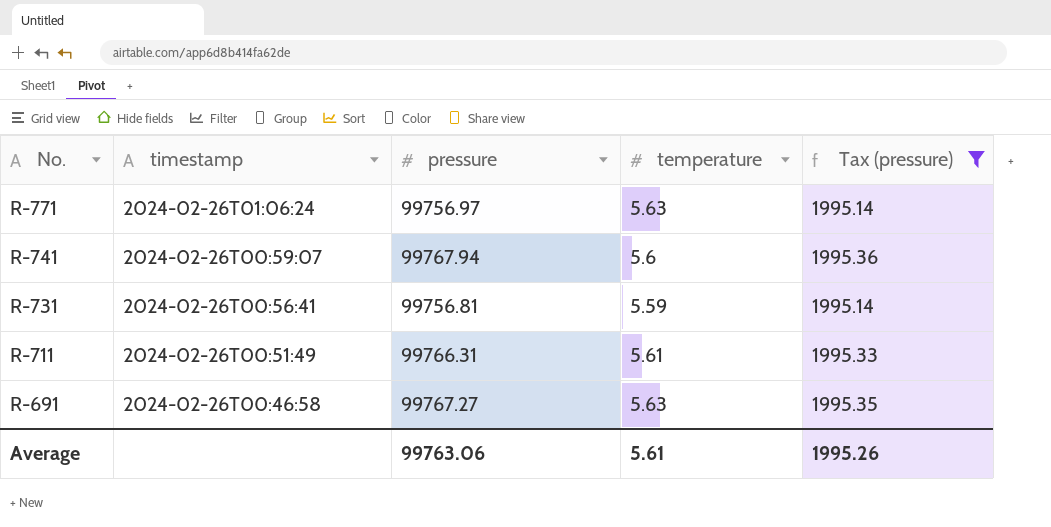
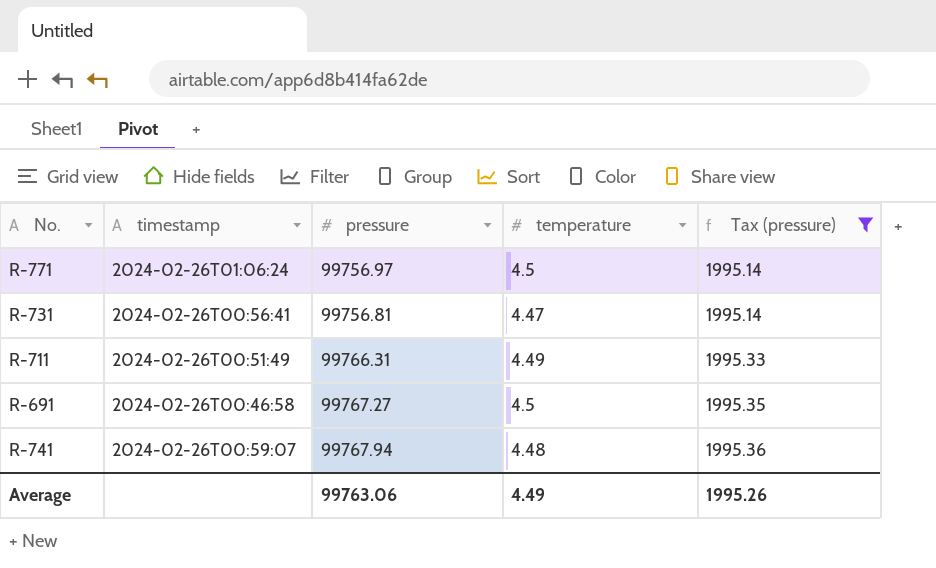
row order: No. descending -> Tax (pressure) ascending
R-771 | temperature: 5.63 -> 4.5
R-731 | temperature: 5.59 -> 4.47
R-711 | temperature: 5.61 -> 4.49
R-691 | temperature: 5.63 -> 4.5
R-741 | temperature: 5.6 -> 4.48
Average | temperature: 5.61 -> 4.49

